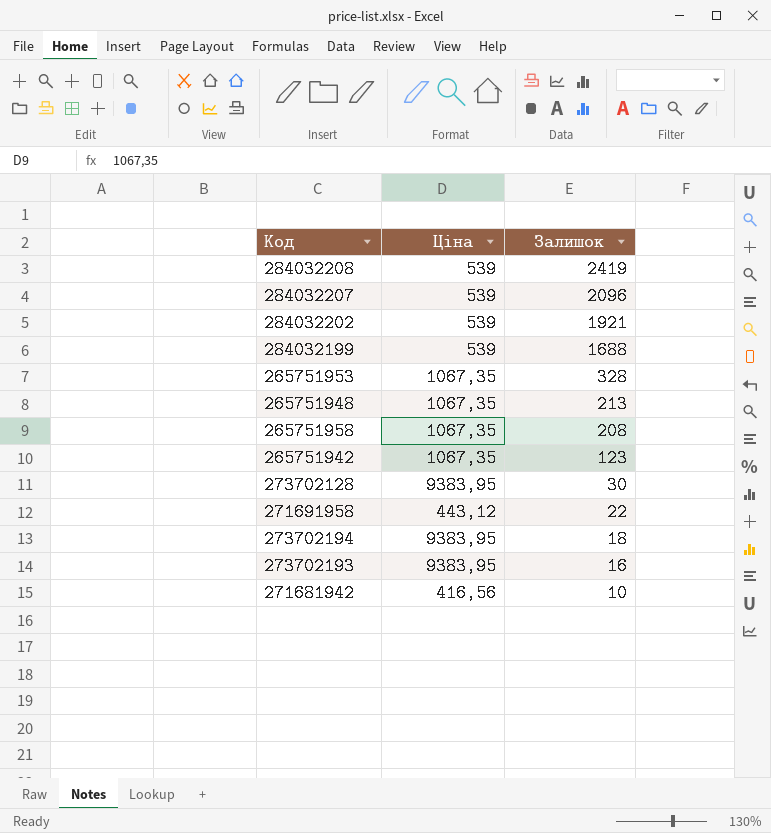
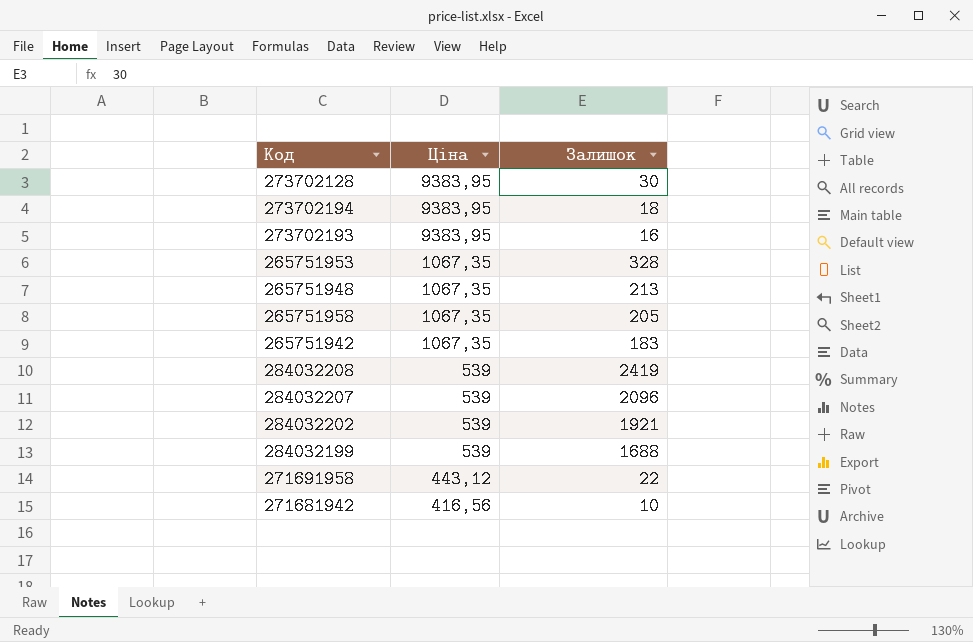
row order: Залишок descending -> Ціна descending
265751958 | Залишок: 208 -> 205
265751942 | Залишок: 123 -> 183

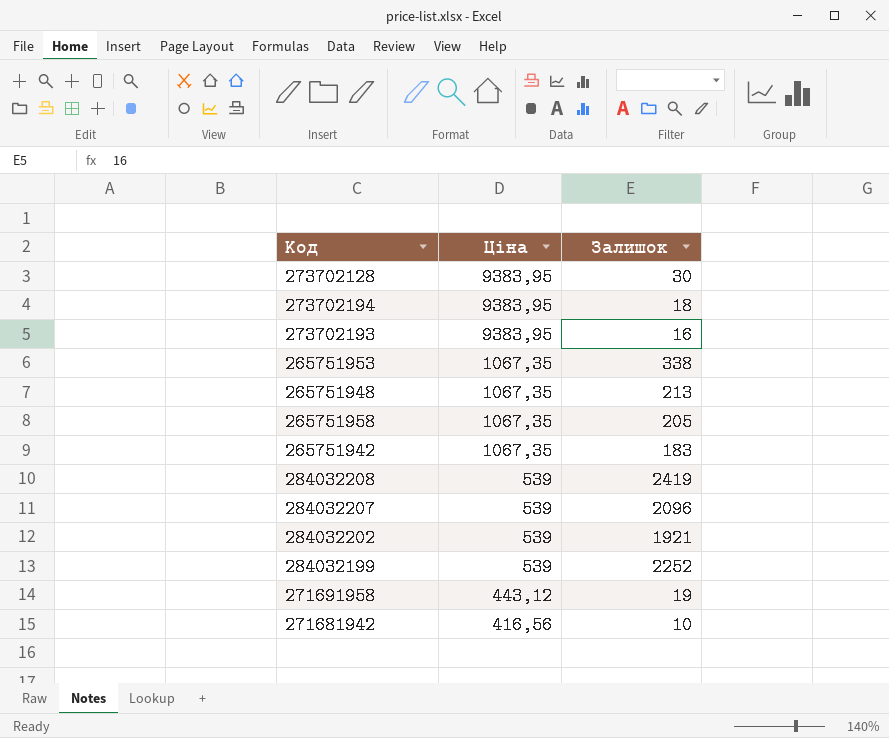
265751953 | Залишок: 328 -> 338
284032199 | Залишок: 1688 -> 2252
271691958 | Залишок: 22 -> 19

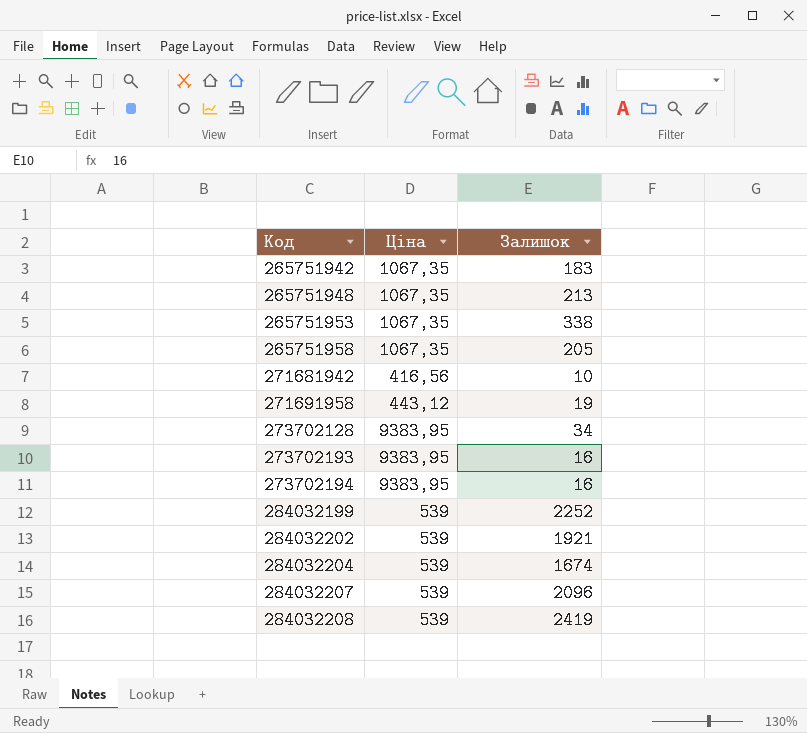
row order: Ціна descending -> Код ascending
273702128 | Залишок: 30 -> 34
273702194 | Залишок: 18 -> 16
row 284032204: none -> 539 | 1674

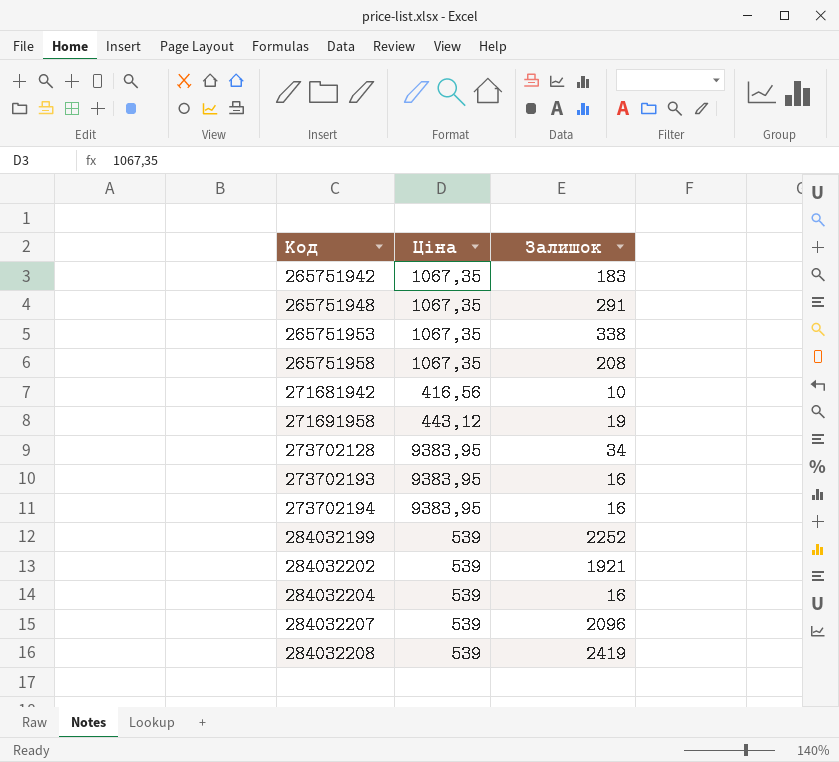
265751948 | Залишок: 213 -> 291
265751958 | Залишок: 205 -> 208
284032204 | Залишок: 1674 -> 16

